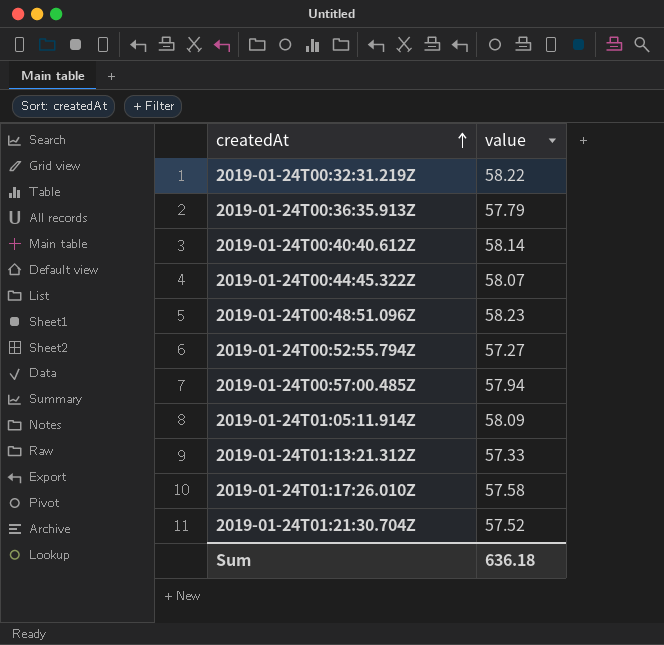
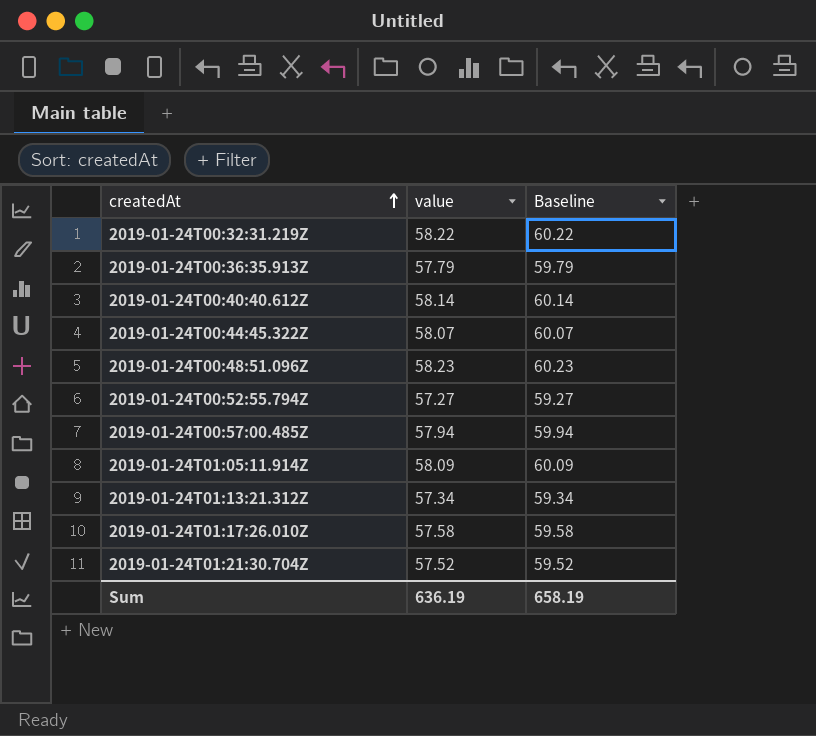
column Baseline | formula: none -> [value] + 2
2019-01-24T01:13:21.312Z | value: 57.33 -> 57.34
Sum | value: 636.18 -> 636.19

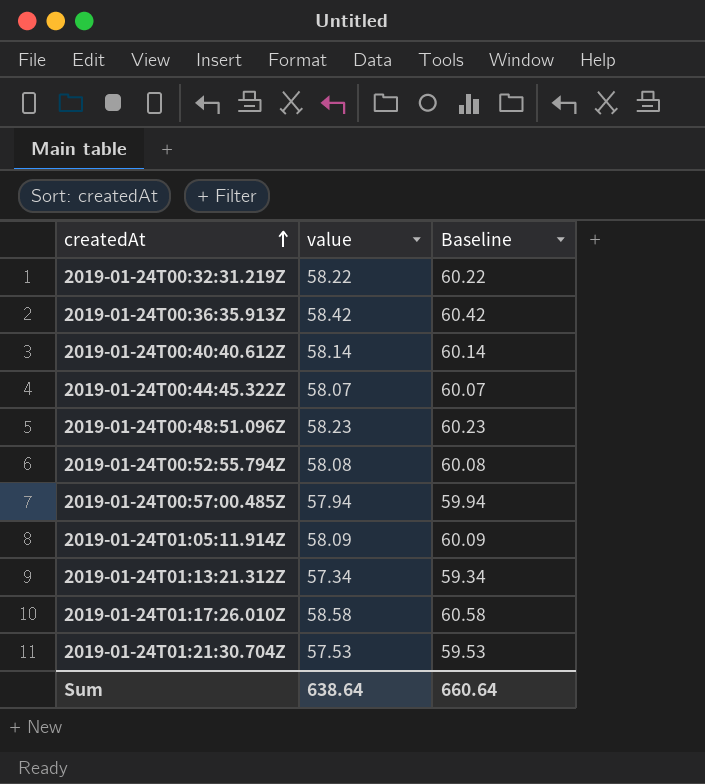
2019-01-24T00:36:35.913Z | value: 57.79 -> 58.42
2019-01-24T00:36:35.913Z | Baseline: 59.79 -> 60.42
2019-01-24T00:52:55.794Z | value: 57.27 -> 58.08
2019-01-24T00:52:55.794Z | Baseline: 59.27 -> 60.08
2019-01-24T01:17:26.010Z | value: 57.58 -> 58.58
2019-01-24T01:17:26.010Z | Baseline: 59.58 -> 60.58
2019-01-24T01:21:30.704Z | value: 57.52 -> 57.53
2019-01-24T01:21:30.704Z | Baseline: 59.52 -> 59.53
Sum | value: 636.19 -> 638.64
Sum | Baseline: 658.19 -> 660.64

